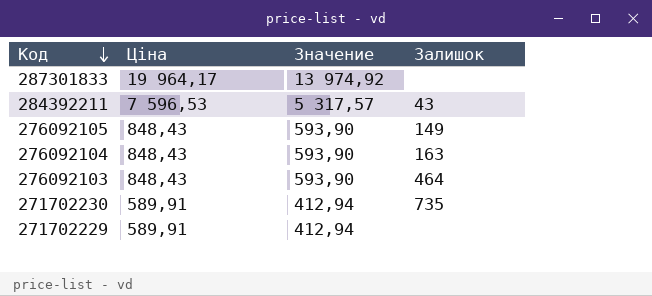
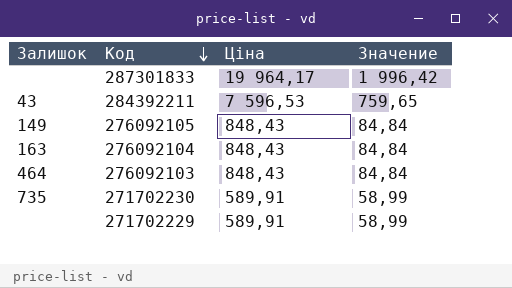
column Залишок | position: 4 -> 1
column Значение | formula: [Ціна] * 0,7 -> [Ціна] * 0,1

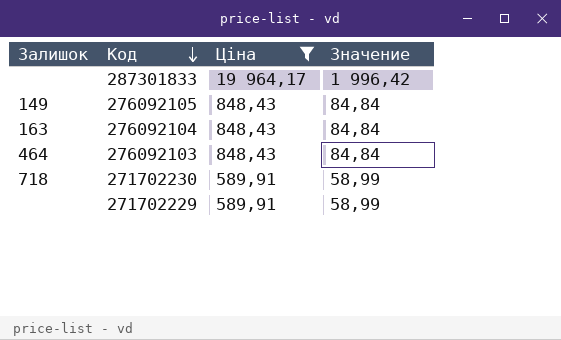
filter: none -> Ціна != 7 596,53
271702230 | Залишок: 735 -> 718

